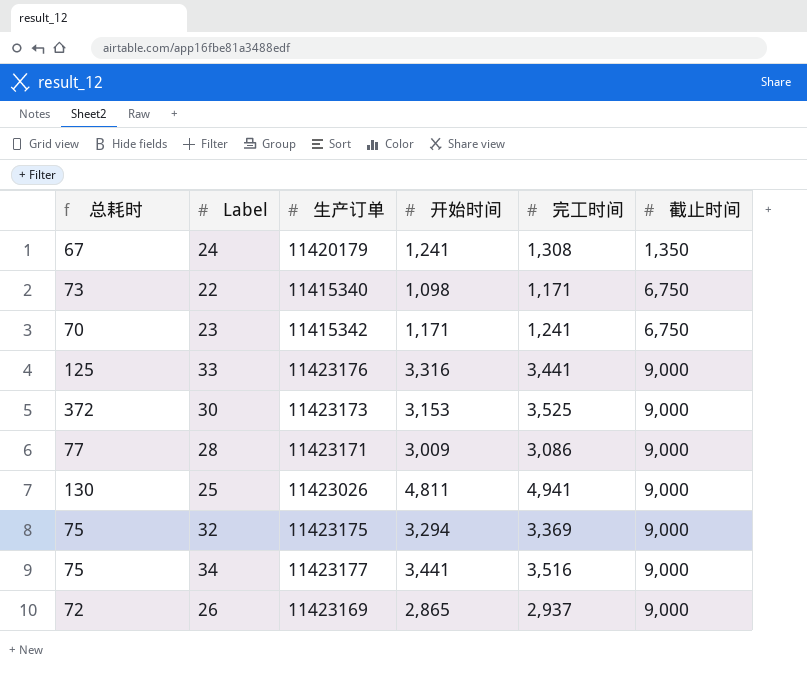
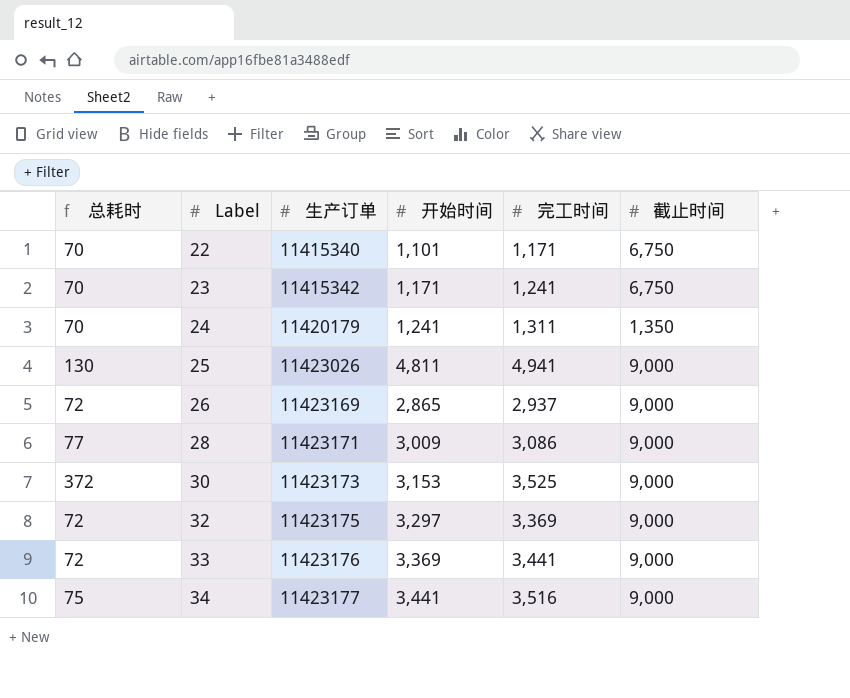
row order: 截止时间 ascending -> Label ascending
22 | 总耗时: 73 -> 70
22 | 开始时间: 1,098 -> 1,101
24 | 总耗时: 67 -> 70
24 | 完工时间: 1,308 -> 1,311
32 | 总耗时: 75 -> 72
32 | 开始时间: 3,294 -> 3,297
33 | 总耗时: 125 -> 72
33 | 开始时间: 3,316 -> 3,369

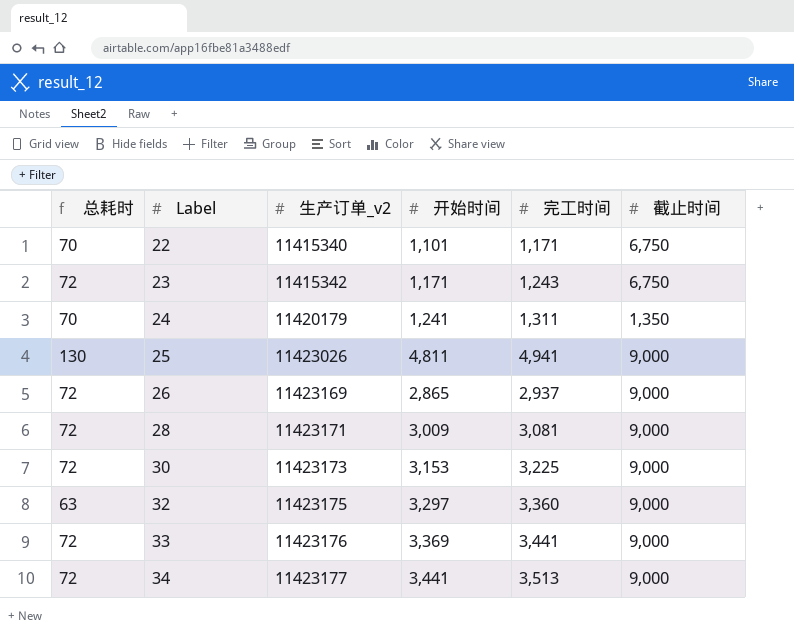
column name: 生产订单 -> 生产订单_v2
23 | 总耗时: 70 -> 72
23 | 完工时间: 1,241 -> 1,243
28 | 总耗时: 77 -> 72
28 | 完工时间: 3,086 -> 3,081
30 | 总耗时: 372 -> 72
30 | 完工时间: 3,525 -> 3,225
32 | 总耗时: 72 -> 63
32 | 完工时间: 3,369 -> 3,360
34 | 总耗时: 75 -> 72
34 | 完工时间: 3,516 -> 3,513

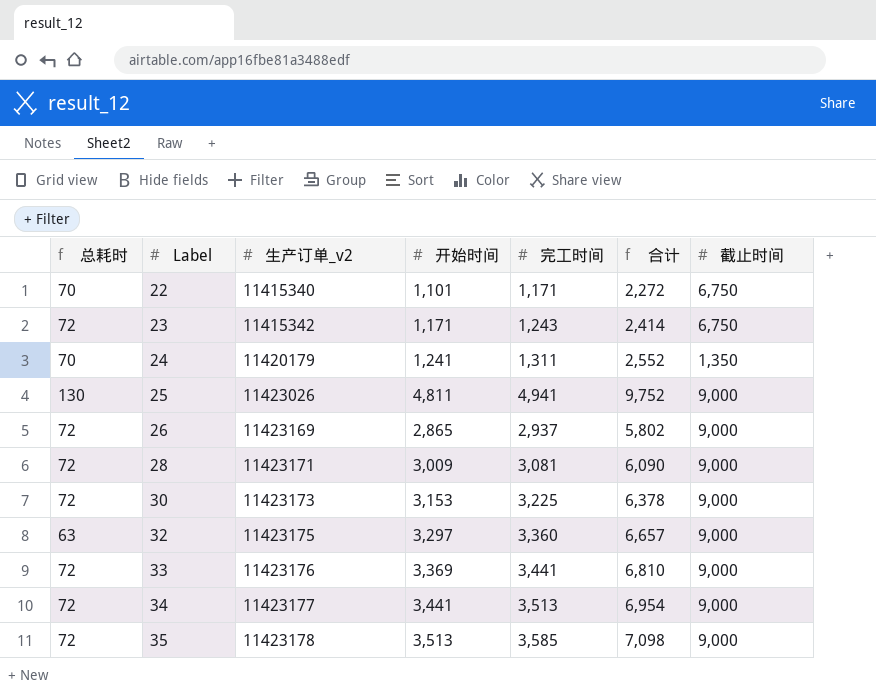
column 合计 | formula: none -> [开始时间] + [完工时间]
row 35: none -> 72 | 11423178 | 3,513 | 3,585 | 7,098 | 9,000

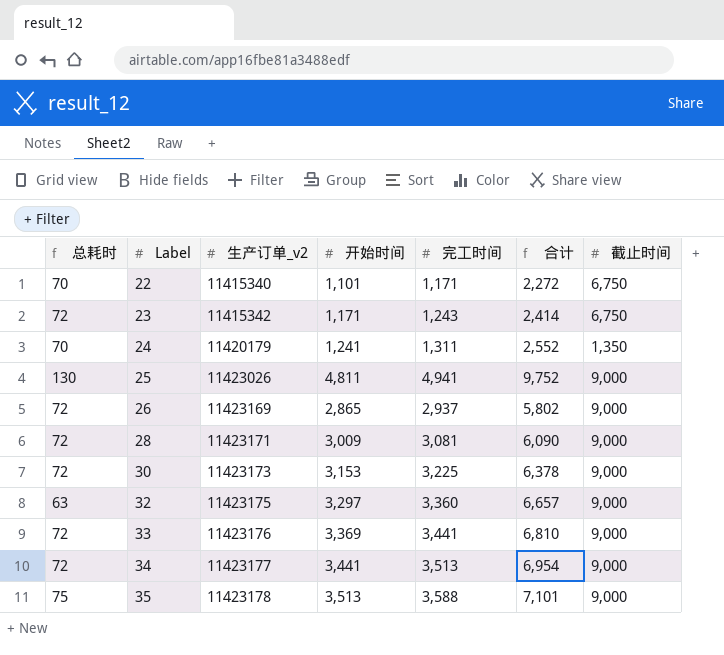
35 | 总耗时: 72 -> 75
35 | 完工时间: 3,585 -> 3,588
35 | 合计: 7,098 -> 7,101

